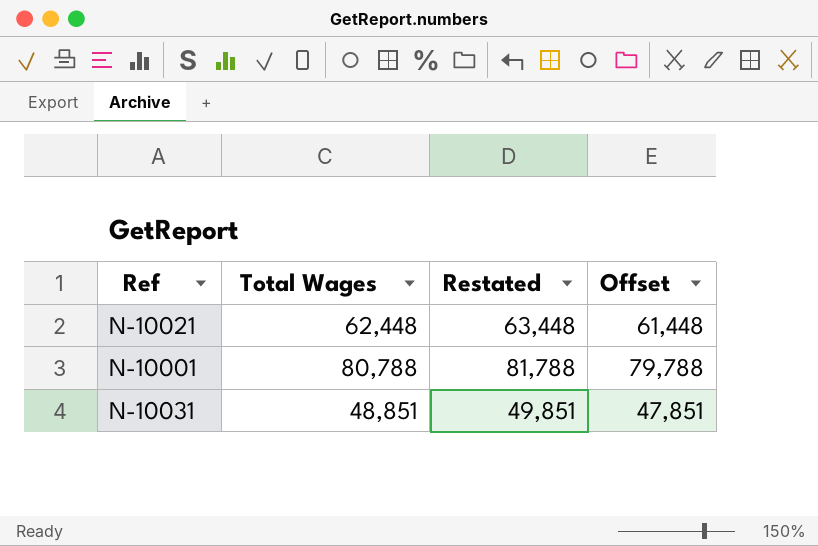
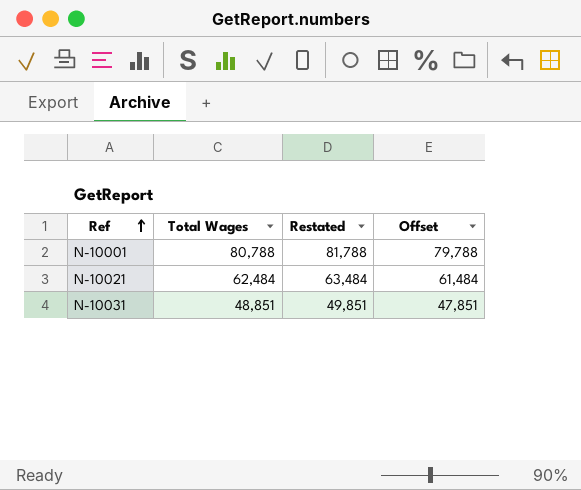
row order: none -> Ref ascending
N-10021 | Total Wages: 62,448 -> 62,484
N-10021 | Restated: 63,448 -> 63,484
N-10021 | Offset: 61,448 -> 61,484

